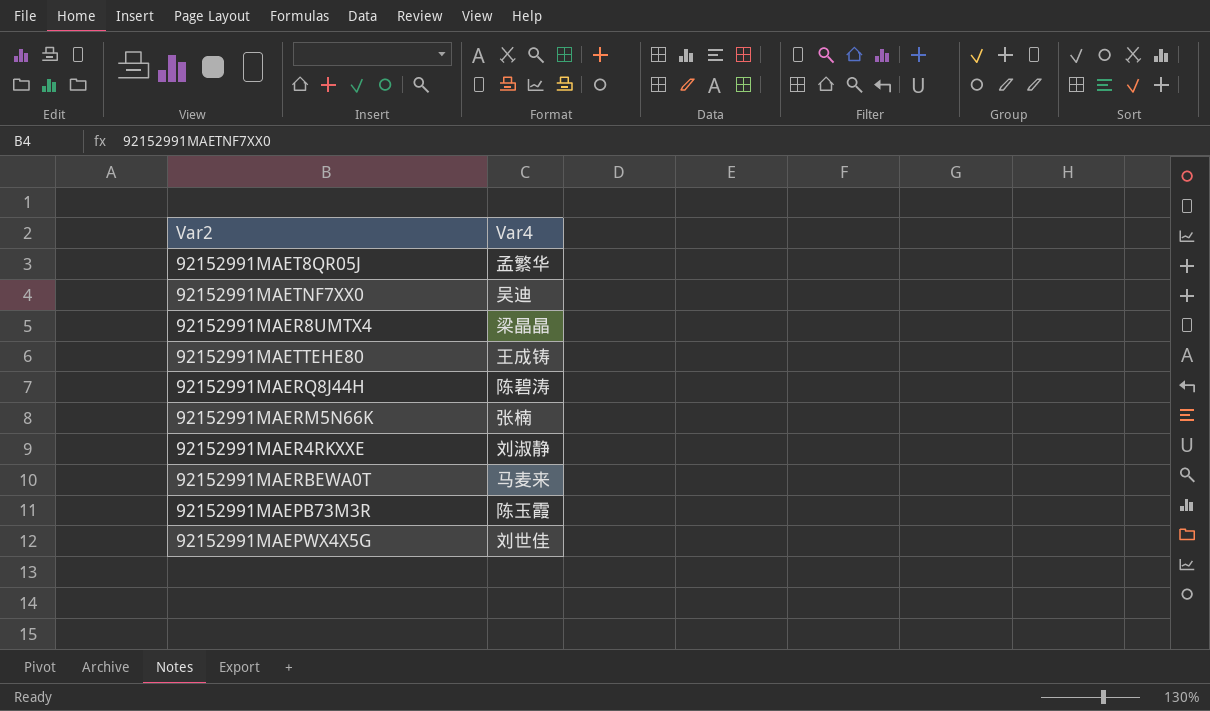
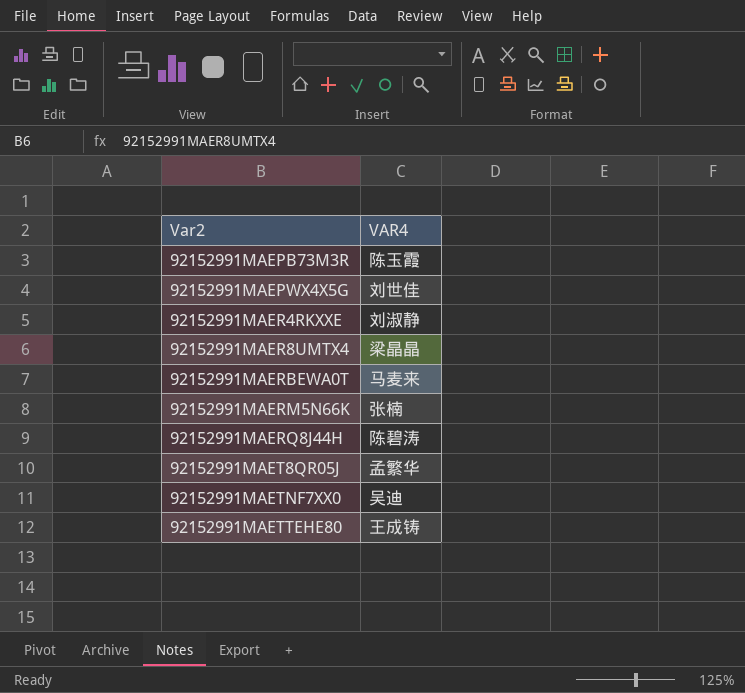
row order: none -> Var2 ascending
column name: Var4 -> VAR4

